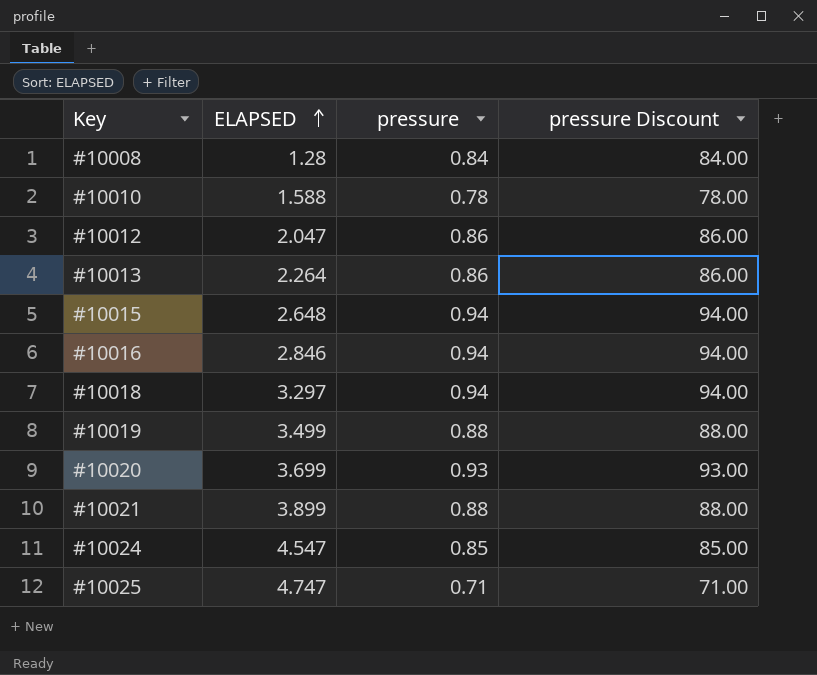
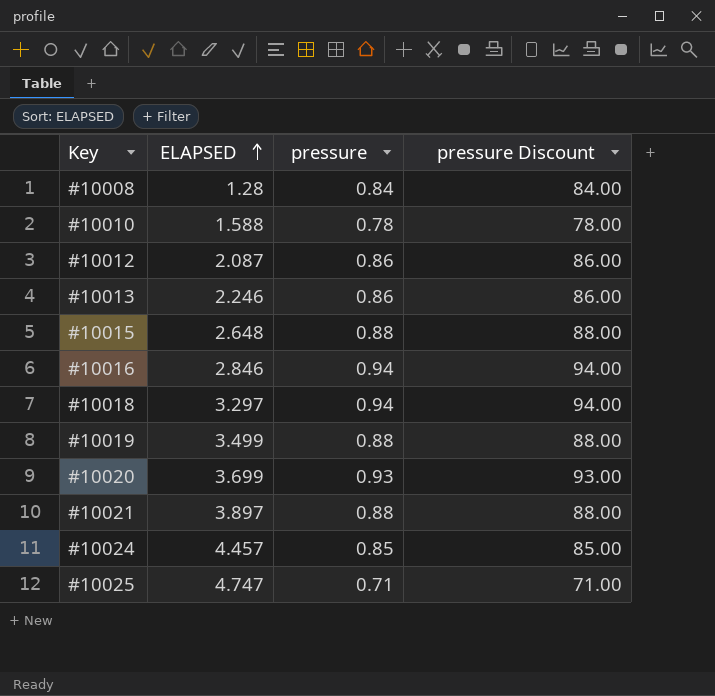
#10012 | ELAPSED: 2.047 -> 2.087
#10013 | ELAPSED: 2.264 -> 2.246
#10015 | pressure: 0.94 -> 0.88
#10015 | pressure Discount: 94.00 -> 88.00
#10021 | ELAPSED: 3.899 -> 3.897
#10024 | ELAPSED: 4.547 -> 4.457

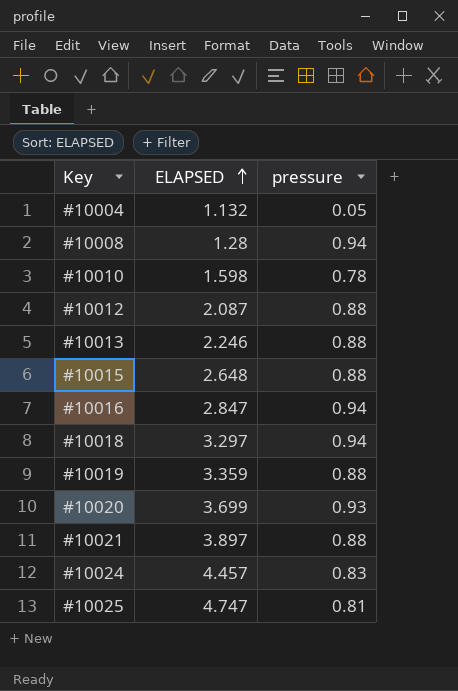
column pressure Discount | formula: [pressure] * 100 -> none
row #10004: none -> 1.132 | 0.05
#10008 | pressure: 0.84 -> 0.94
#10010 | ELAPSED: 1.588 -> 1.598
#10012 | pressure: 0.86 -> 0.88
#10013 | pressure: 0.86 -> 0.88
#10016 | ELAPSED: 2.846 -> 2.847
#10019 | ELAPSED: 3.499 -> 3.359
#10024 | pressure: 0.85 -> 0.83
#10025 | pressure: 0.71 -> 0.81

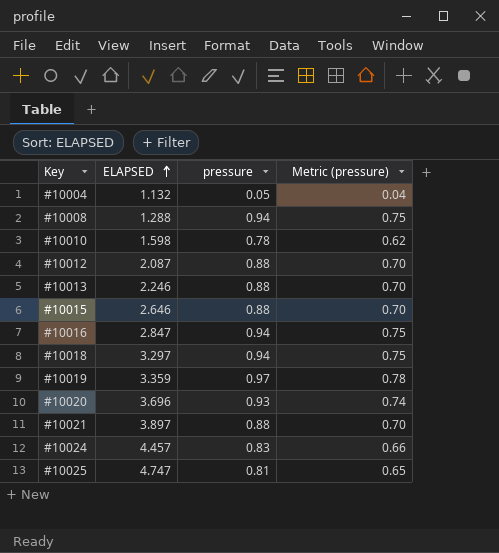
column Metric (pressure) | formula: none -> [pressure] * 0.8
#10008 | ELAPSED: 1.28 -> 1.288
#10015 | ELAPSED: 2.648 -> 2.646
#10019 | pressure: 0.88 -> 0.97
#10020 | ELAPSED: 3.699 -> 3.696

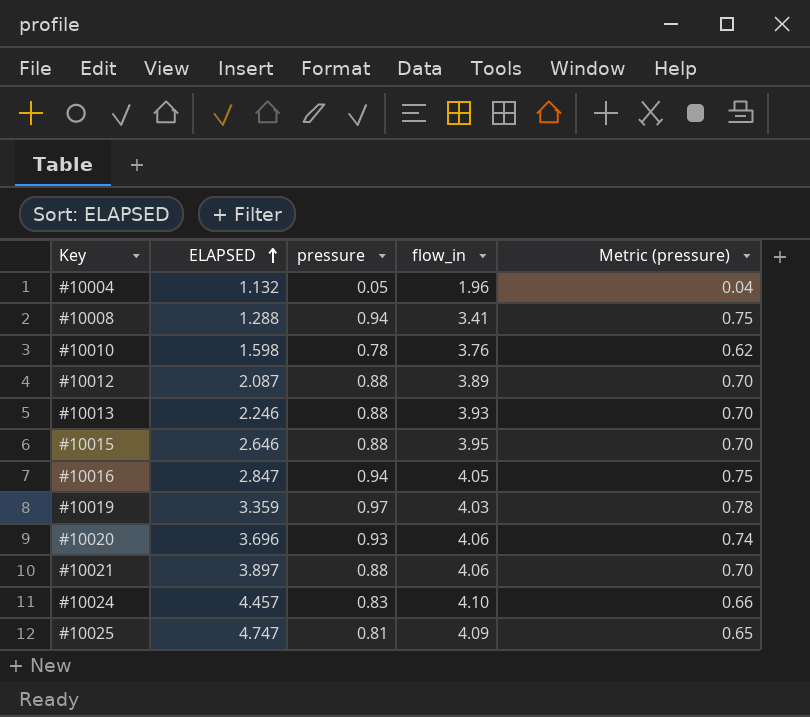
column flow_in | position: none -> 4
row #10018: 3.297 | 0.94 | 0.75 -> none

